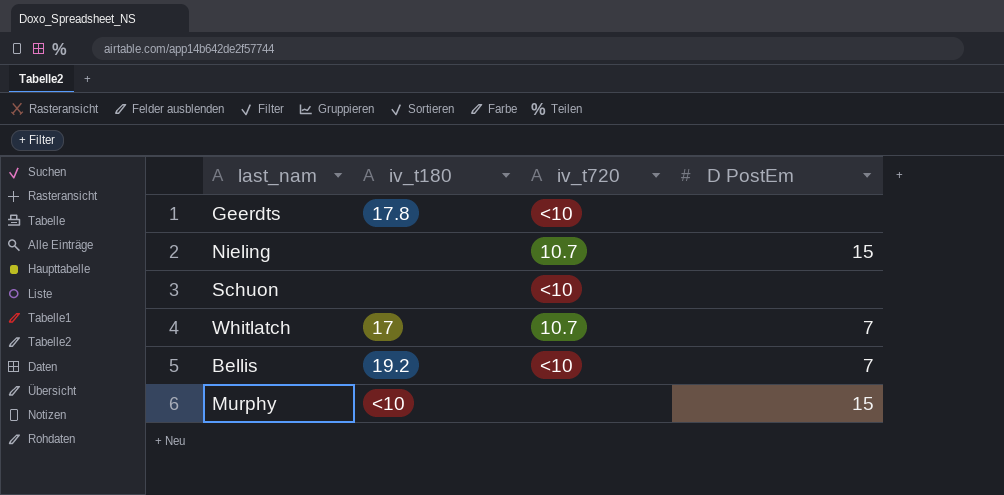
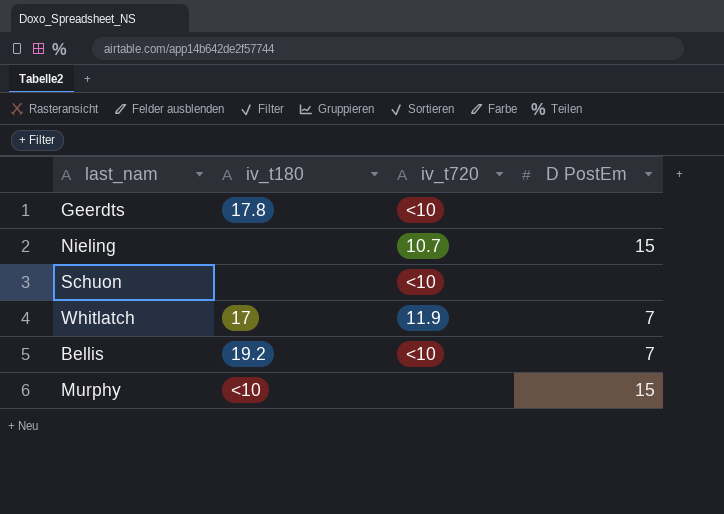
Whitlatch | iv_t720: 10.7 -> 11.9

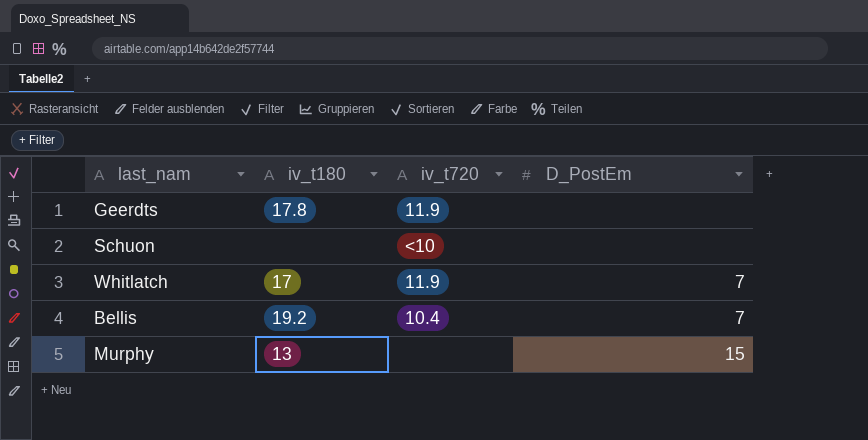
column name: D PostEm -> D_PostEm
row Nieling: none | 10.7 | 15 -> none
Geerdts | iv_t720: <10 -> 11.9
Bellis | iv_t720: <10 -> 10.4
Murphy | iv_t180: <10 -> 13

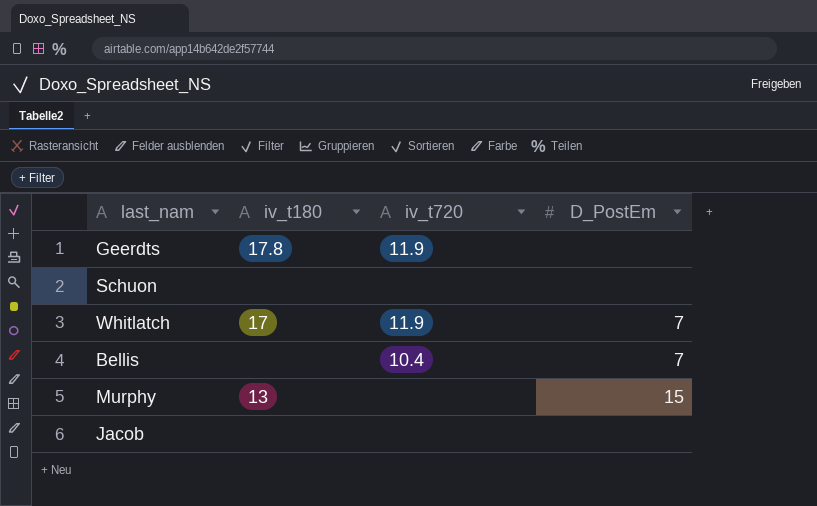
Schuon | iv_t720: <10 -> none
Bellis | iv_t180: 19.2 -> none
row Jacob: none -> none | none | none

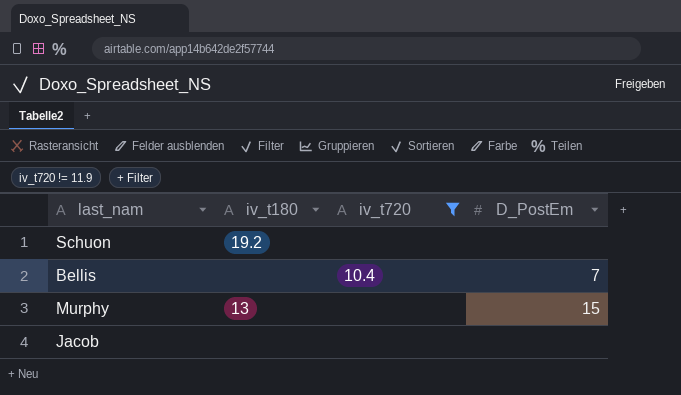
filter: none -> iv_t720 != 11.9
Schuon | iv_t180: none -> 19.2

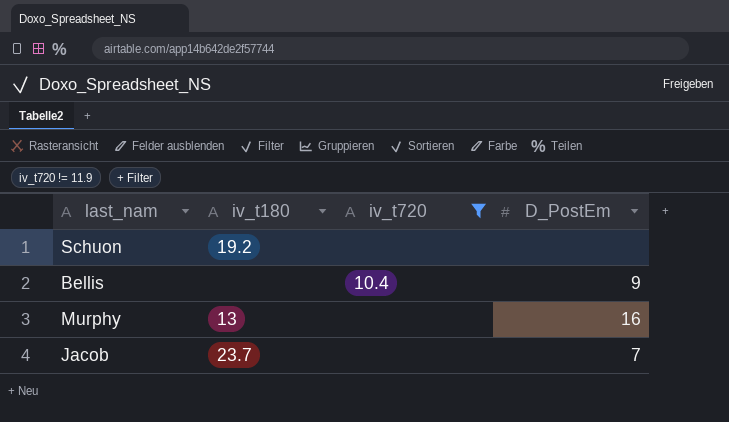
Bellis | D_PostEm: 7 -> 9
Murphy | D_PostEm: 15 -> 16
Jacob | iv_t180: none -> 23.7
Jacob | D_PostEm: none -> 7

